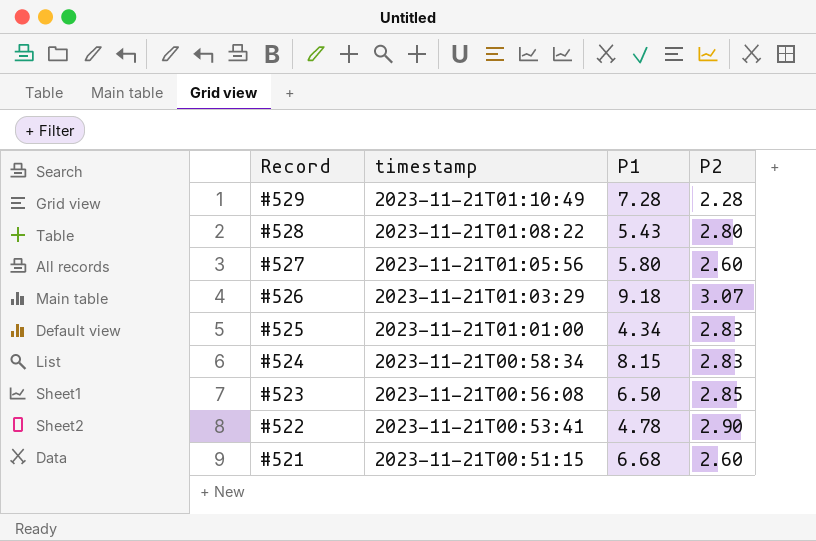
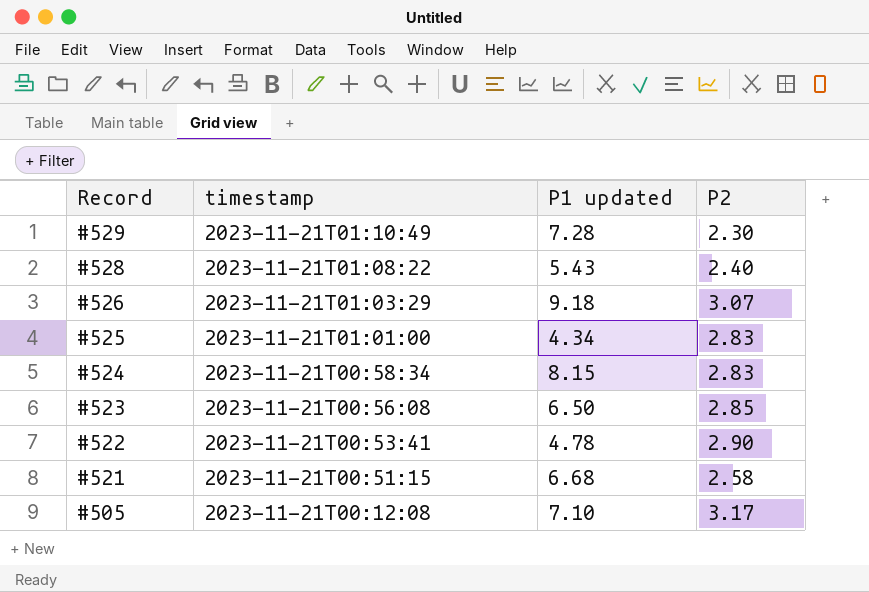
column name: P1 -> P1 updated
row #527: 2023-11-21T01:05:56 | 5.80 | 2.60 -> none
#529 | P2: 2.28 -> 2.30
#528 | P2: 2.80 -> 2.40
#521 | P2: 2.60 -> 2.58
row #505: none -> 2023-11-21T00:12:08 | 7.10 | 3.17

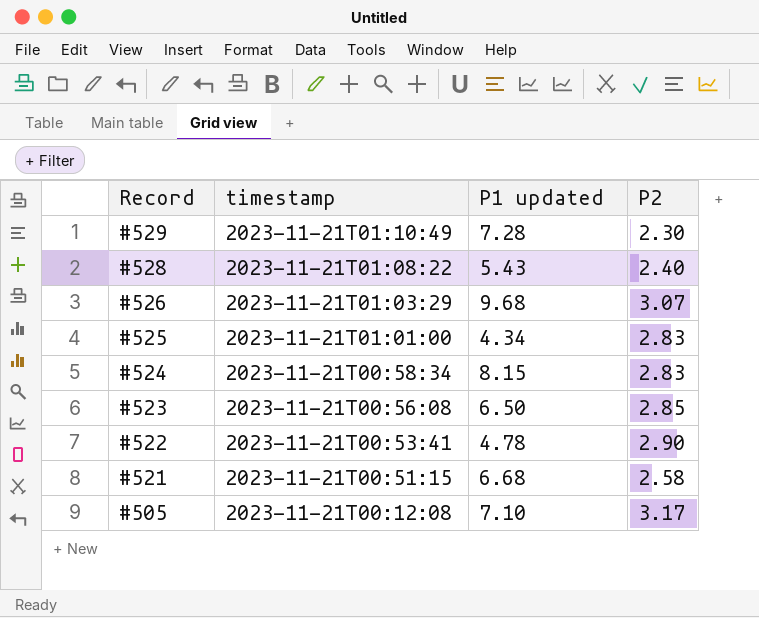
#526 | P1 updated: 9.18 -> 9.68

